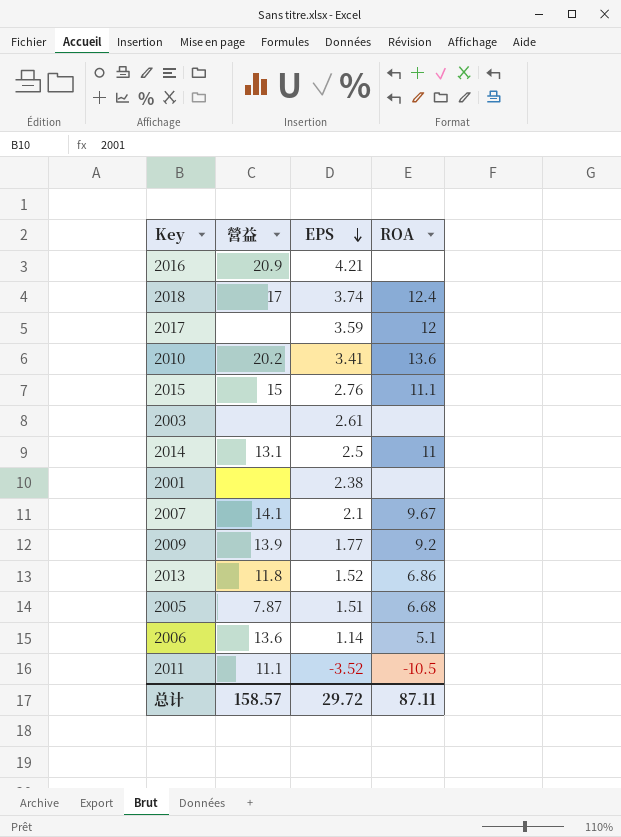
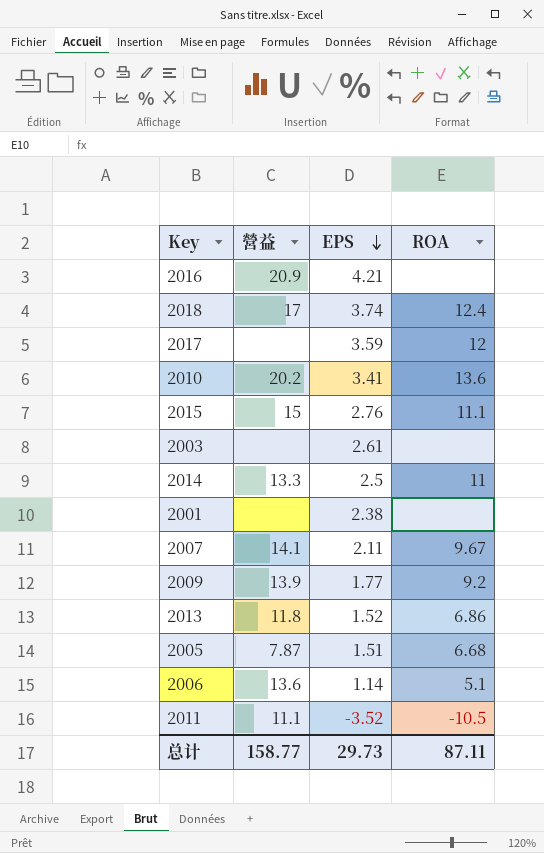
2014 | 營益: 13.1 -> 13.3
2007 | EPS: 2.1 -> 2.11
总计 | 營益: 158.57 -> 158.77
总计 | EPS: 29.72 -> 29.73

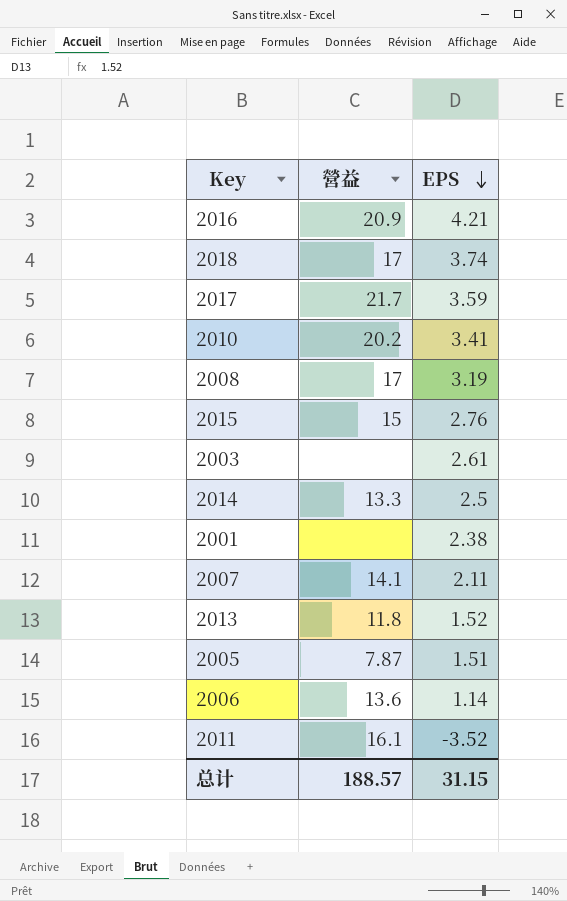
column ROA | position: 4 -> none
row 2009: 13.9 | 1.77 | 9.2 -> none
2017 | 營益: none -> 21.7
row 2008: none -> 17 | 3.19
2011 | 營益: 11.1 -> 16.1
总计 | 營益: 158.77 -> 188.57
总计 | EPS: 29.73 -> 31.15

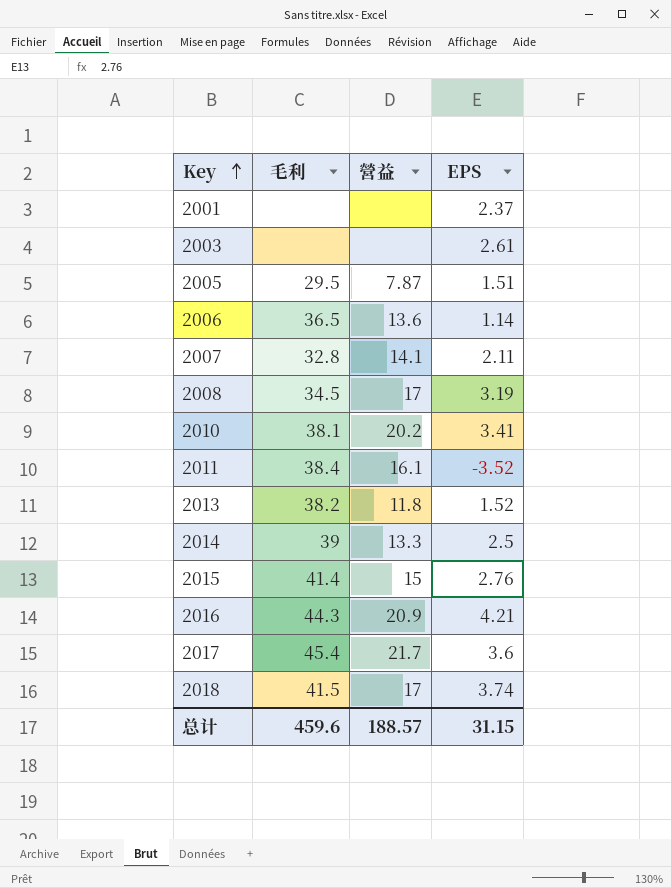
row order: EPS descending -> Key ascending
column 毛利 | position: none -> 2
2001 | EPS: 2.38 -> 2.37
2017 | EPS: 3.59 -> 3.6

